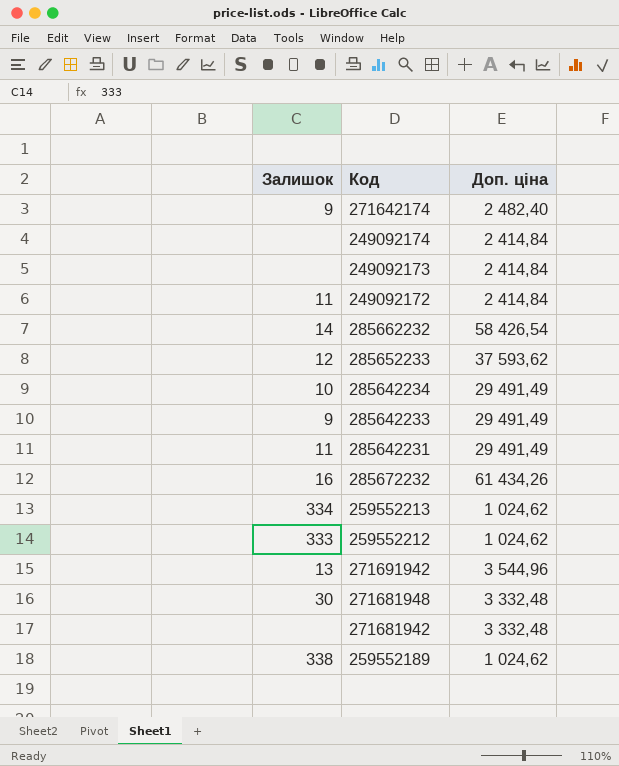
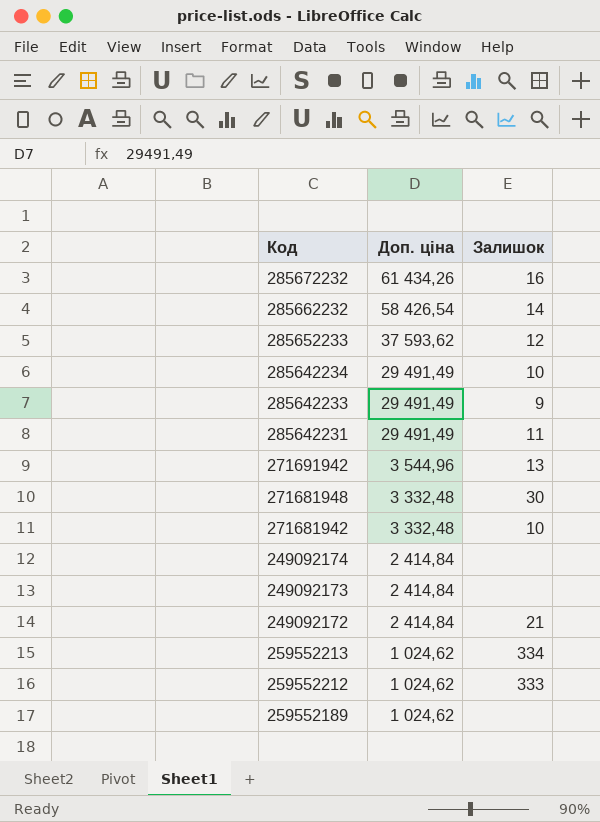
row order: none -> Доп. ціна descending
column Залишок | position: 1 -> 3
row 271642174: 9 | 2 482,40 -> none
271681942 | Залишок: none -> 10
249092172 | Залишок: 11 -> 21
259552189 | Залишок: 338 -> none

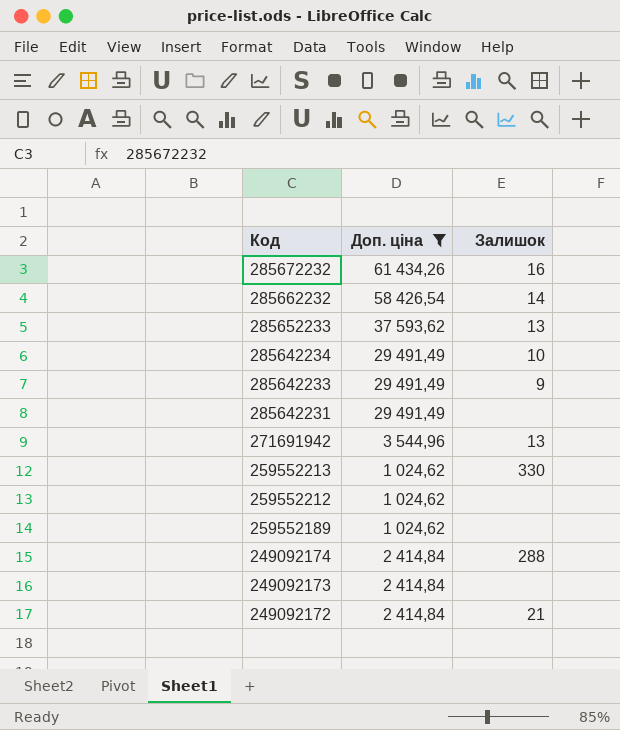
filter: none -> Доп. ціна != 3 332,48
row order: Доп. ціна descending -> Код descending
285652233 | Залишок: 12 -> 13
285642231 | Залишок: 11 -> none
259552213 | Залишок: 334 -> 330
259552212 | Залишок: 333 -> none
249092174 | Залишок: none -> 288

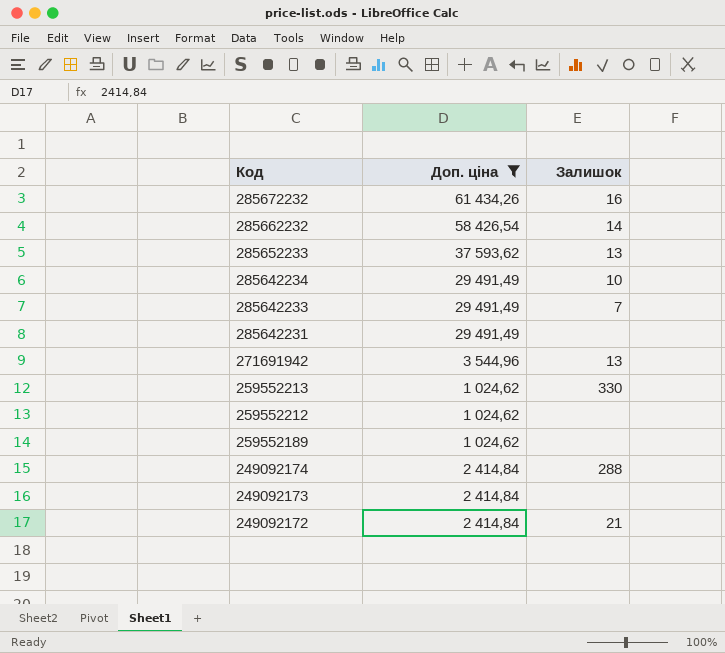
285642233 | Залишок: 9 -> 7

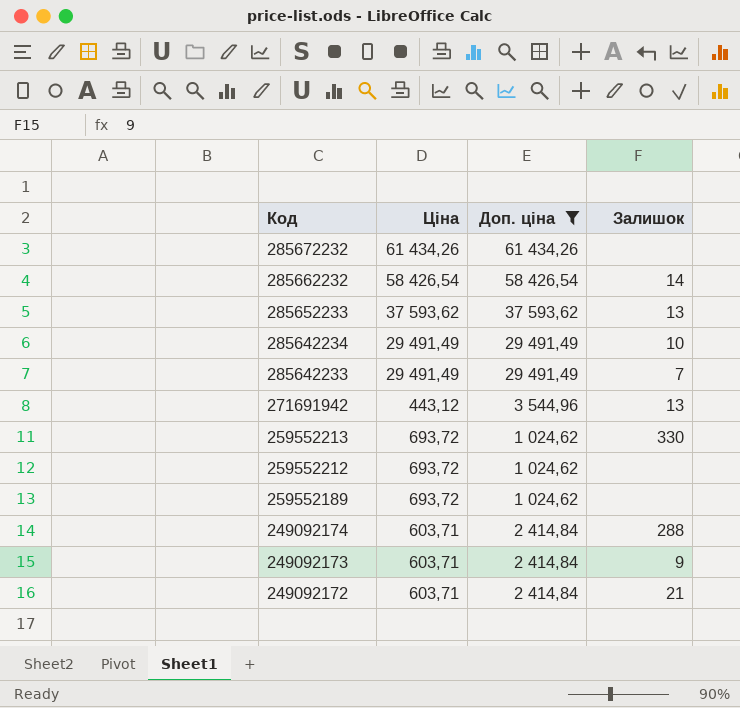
column Ціна | position: none -> 2
row 285642231: 29 491,49 | none -> none
285672232 | Залишок: 16 -> none
249092173 | Залишок: none -> 9

